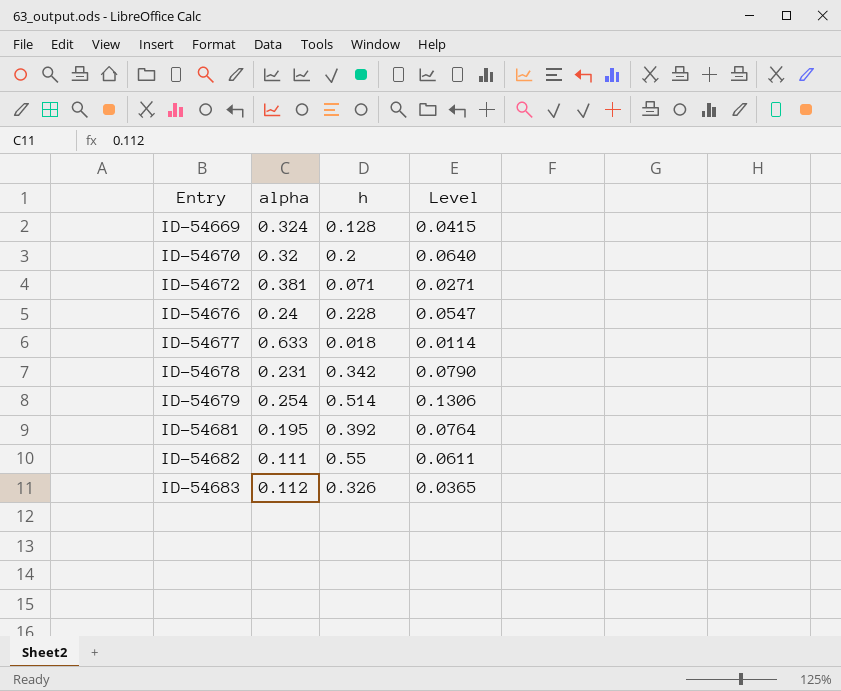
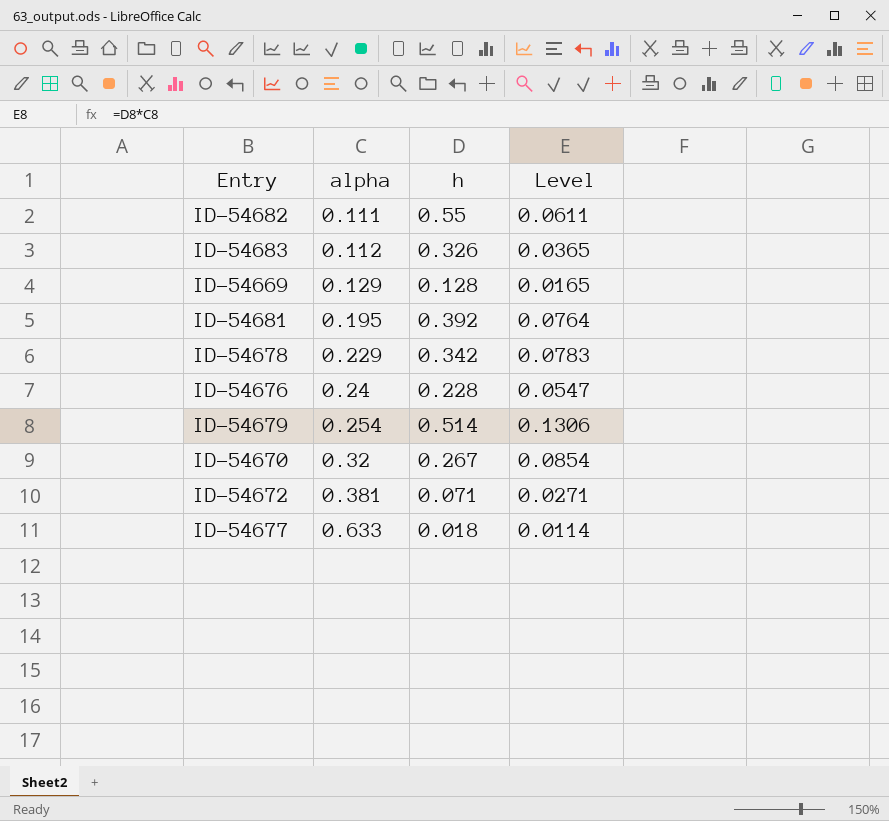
row order: Entry ascending -> alpha ascending
ID-54669 | alpha: 0.324 -> 0.129
ID-54669 | Level: 0.0415 -> 0.0165
ID-54678 | alpha: 0.231 -> 0.229
ID-54678 | Level: 0.0790 -> 0.0783
ID-54670 | h: 0.2 -> 0.267
ID-54670 | Level: 0.0640 -> 0.0854

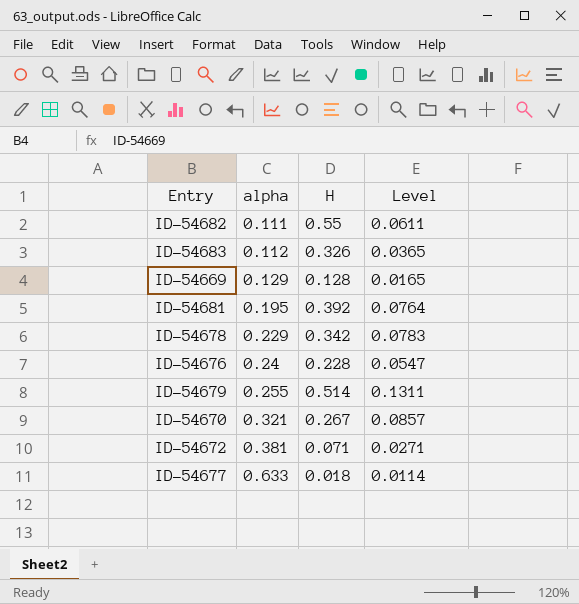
column name: h -> H
ID-54679 | alpha: 0.254 -> 0.255
ID-54679 | Level: 0.1306 -> 0.1311
ID-54670 | alpha: 0.32 -> 0.321
ID-54670 | Level: 0.0854 -> 0.0857

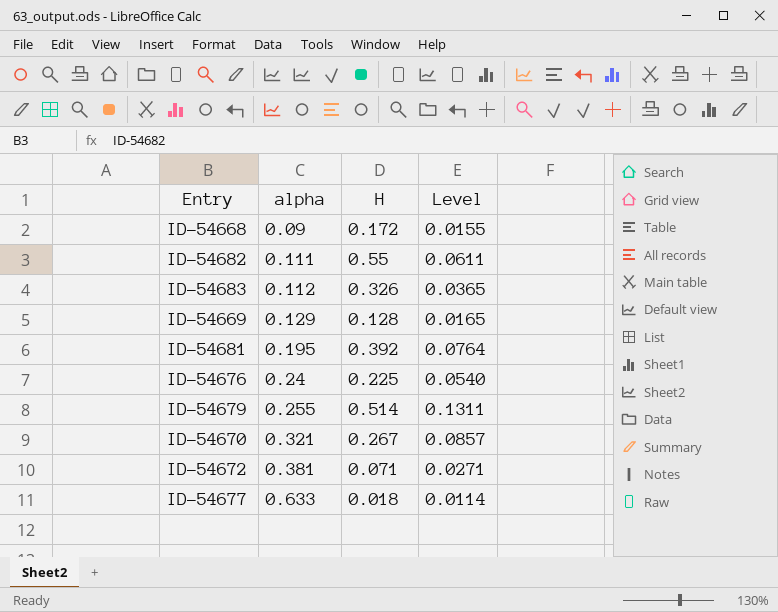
row ID-54678: 0.229 | 0.342 | 0.0783 -> none
row ID-54668: none -> 0.09 | 0.172 | 0.0155
ID-54676 | H: 0.228 -> 0.225
ID-54676 | Level: 0.0547 -> 0.0540

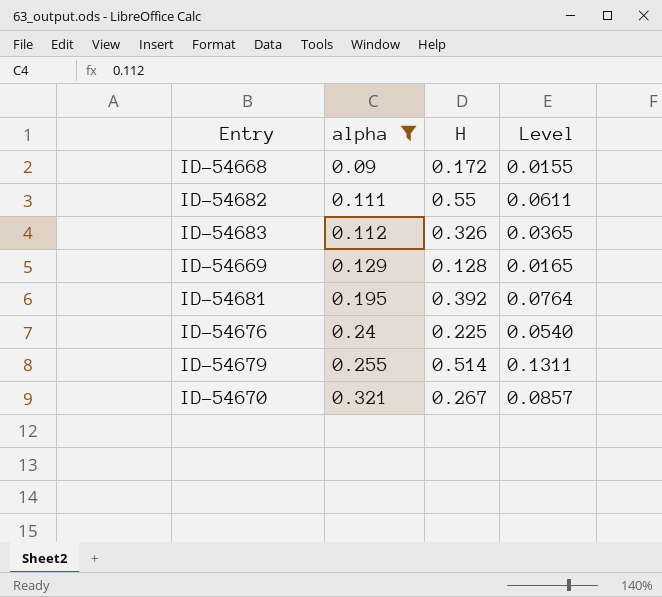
filter: none -> alpha <= 0.321

